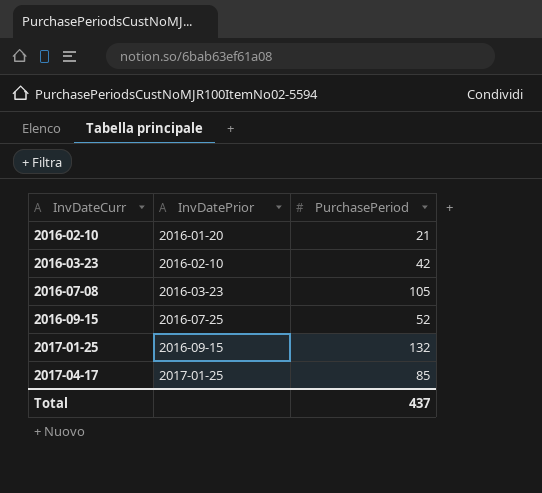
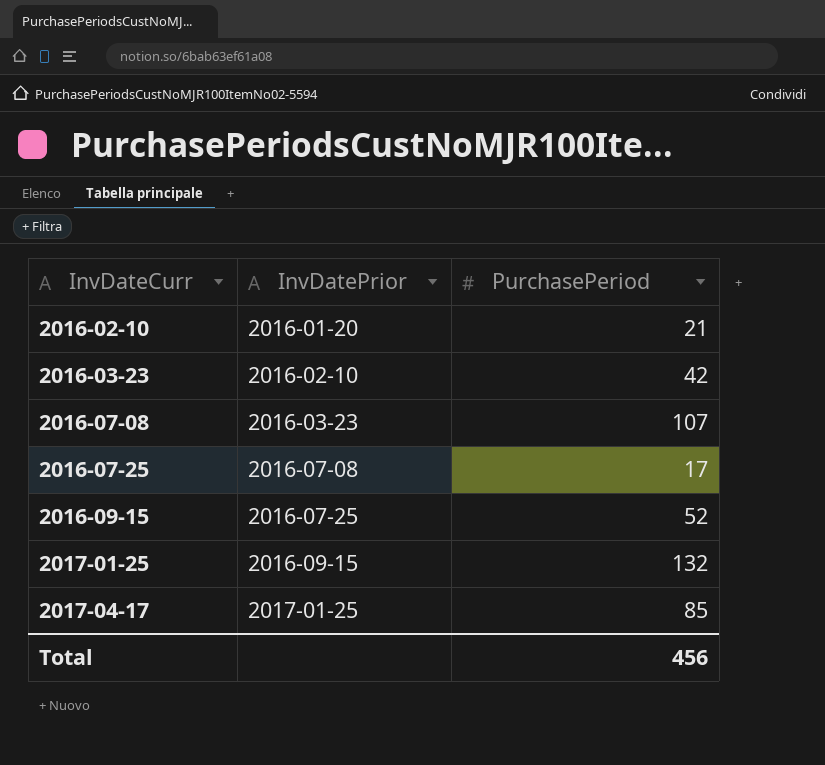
2016-07-08 | PurchasePeriod: 105 -> 107
row 2016-07-25: none -> 2016-07-08 | 17
Total | PurchasePeriod: 437 -> 456

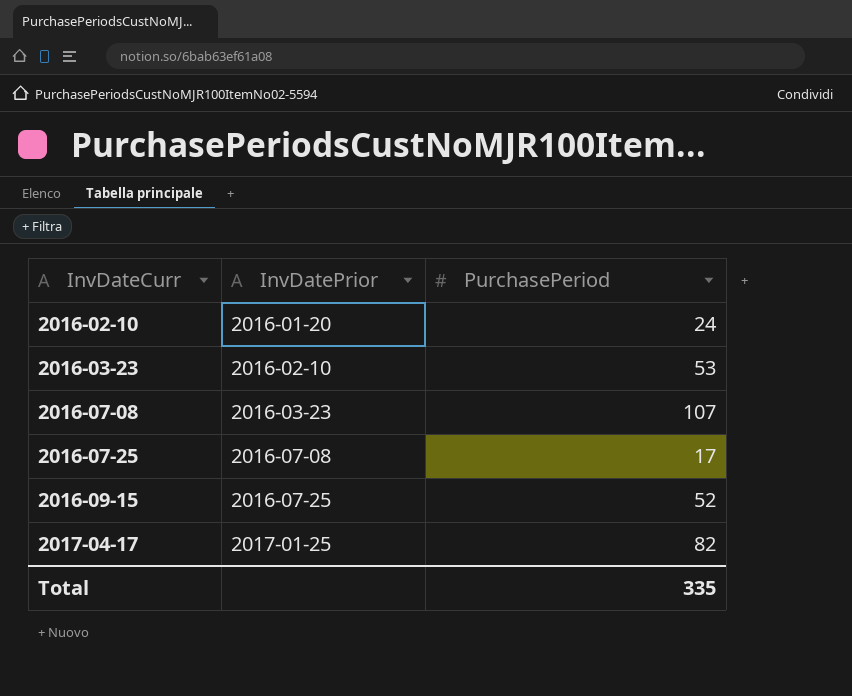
row 2017-01-25: 2016-09-15 | 132 -> none
2016-02-10 | PurchasePeriod: 21 -> 24
2016-03-23 | PurchasePeriod: 42 -> 53
2017-04-17 | PurchasePeriod: 85 -> 82
Total | PurchasePeriod: 456 -> 335

